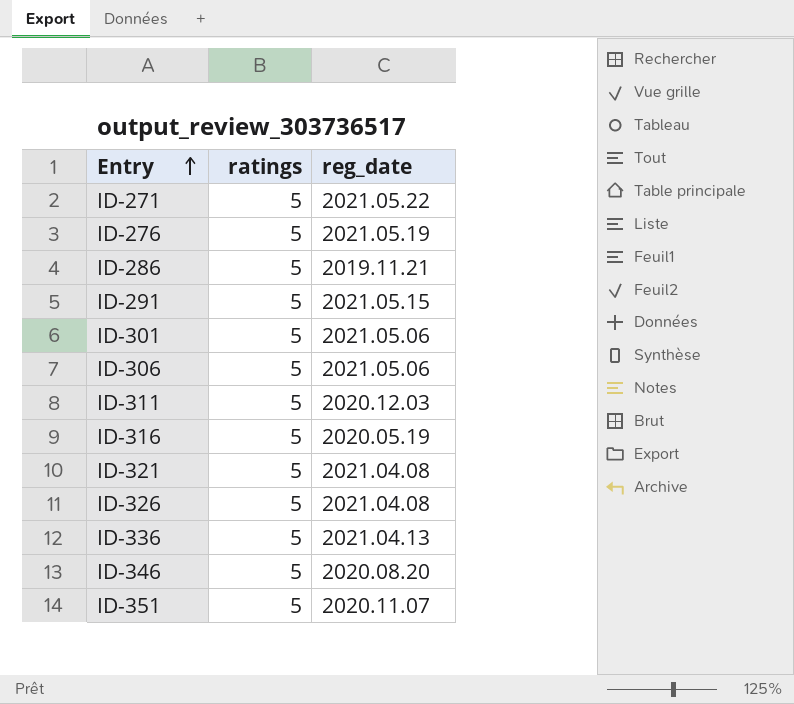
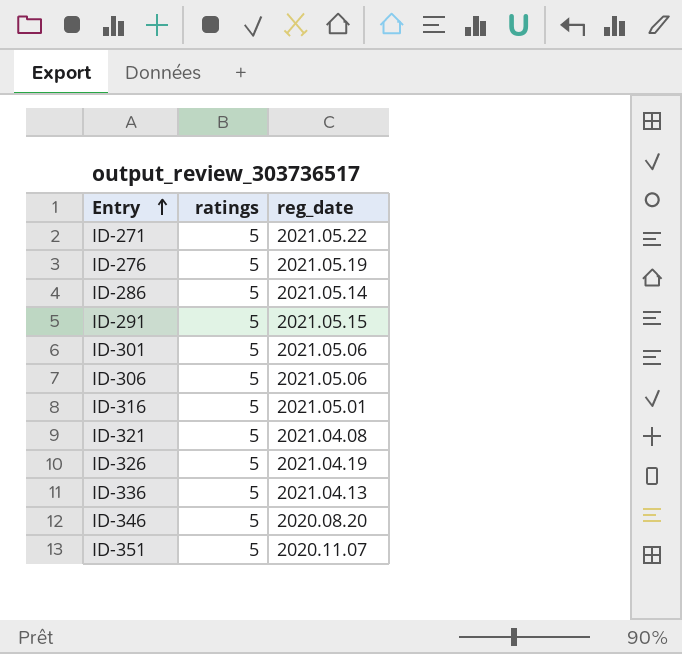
row ID-311: 5 | 2020.12.03 -> none
ID-286 | reg_date: 2019.11.21 -> 2021.05.14
ID-316 | reg_date: 2020.05.19 -> 2021.05.01
ID-326 | reg_date: 2021.04.08 -> 2021.04.19

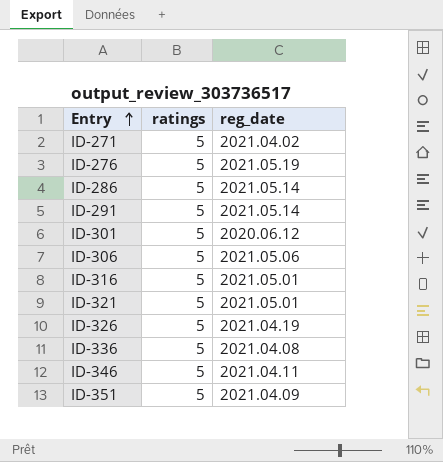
ID-271 | reg_date: 2021.05.22 -> 2021.04.02
ID-291 | reg_date: 2021.05.15 -> 2021.05.14
ID-301 | reg_date: 2021.05.06 -> 2020.06.12
ID-321 | reg_date: 2021.04.08 -> 2021.05.01
ID-336 | reg_date: 2021.04.13 -> 2021.04.08
ID-346 | reg_date: 2020.08.20 -> 2021.04.11
ID-351 | reg_date: 2020.11.07 -> 2021.04.09

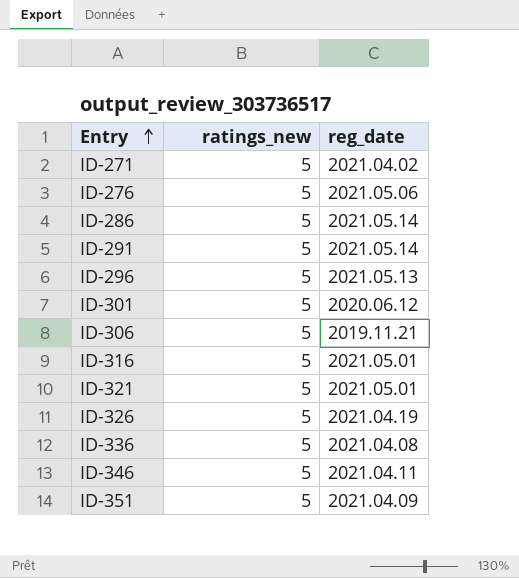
column name: ratings -> ratings_new
ID-276 | reg_date: 2021.05.19 -> 2021.05.06
row ID-296: none -> 5 | 2021.05.13
ID-306 | reg_date: 2021.05.06 -> 2019.11.21

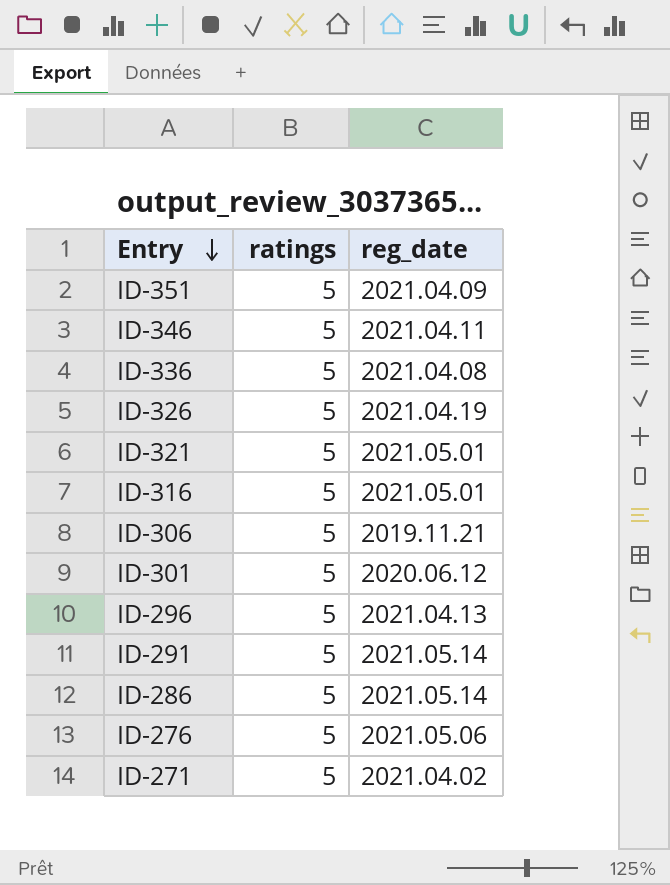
row order: Entry ascending -> Entry descending
column name: ratings_new -> ratings
ID-296 | reg_date: 2021.05.13 -> 2021.04.13

